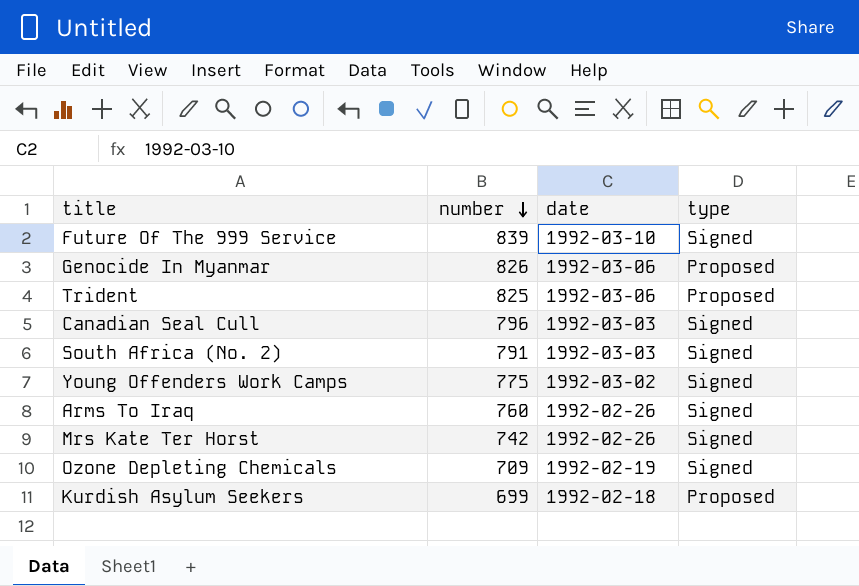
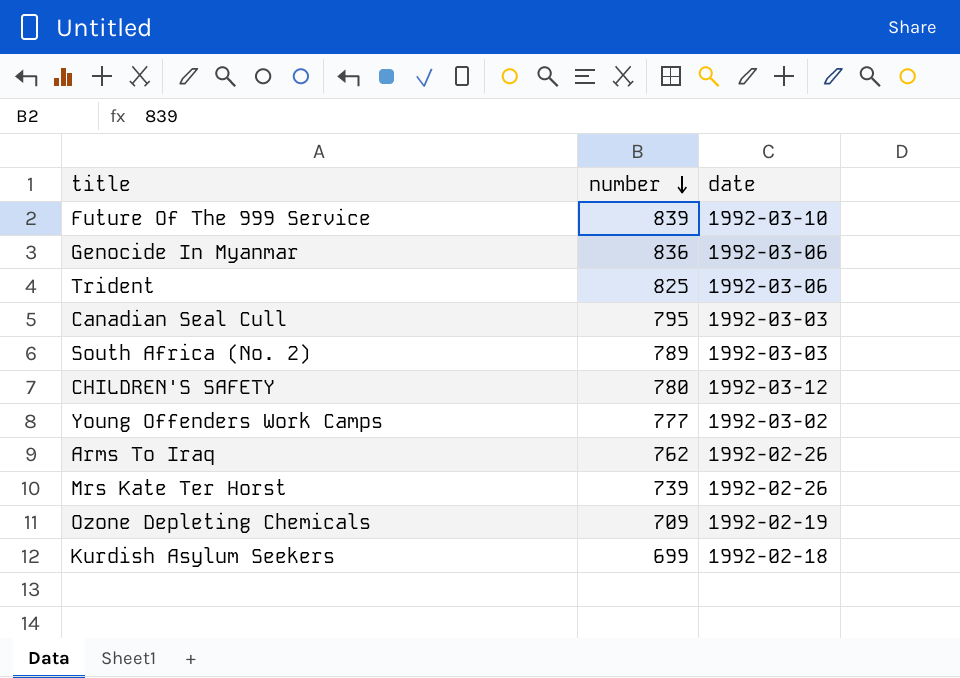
column type | position: 4 -> none
Genocide In Myanmar | number: 826 -> 836
Canadian Seal Cull | number: 796 -> 795
South Africa (No. 2) | number: 791 -> 789
row CHILDREN'S SAFETY: none -> 780 | 1992-03-12
Young Offenders Work Camps | number: 775 -> 777
Arms To Iraq | number: 760 -> 762
Mrs Kate Ter Horst | number: 742 -> 739

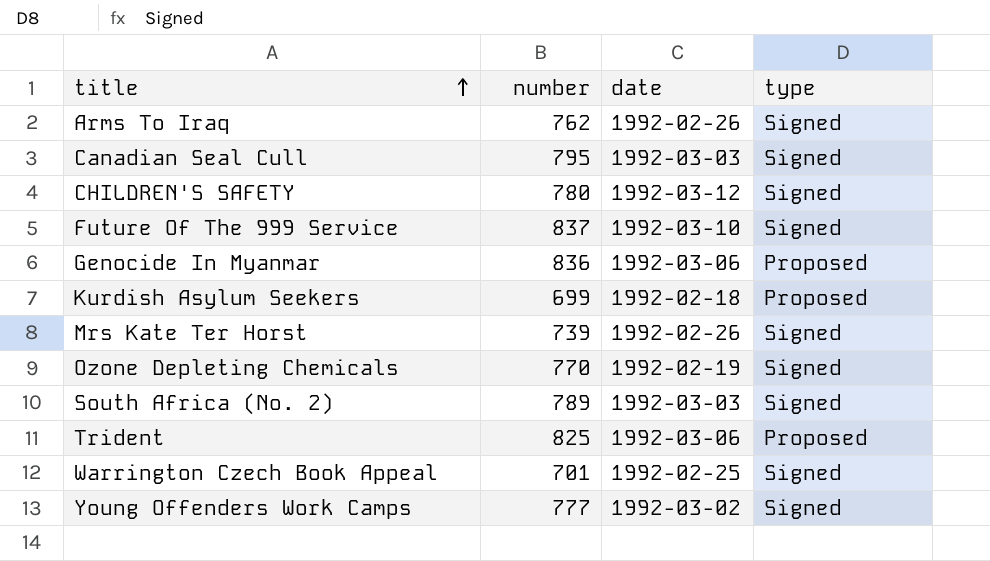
row order: number descending -> title ascending
column type | position: none -> 4
Future Of The 999 Service | number: 839 -> 837
Ozone Depleting Chemicals | number: 709 -> 770
row Warrington Czech Book Appeal: none -> 701 | 1992-02-25 | Signed

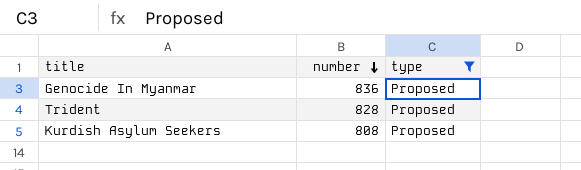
filter: none -> type = Proposed
row order: title ascending -> number descending
column date | position: 3 -> none
Trident | number: 825 -> 828
Kurdish Asylum Seekers | number: 699 -> 808

